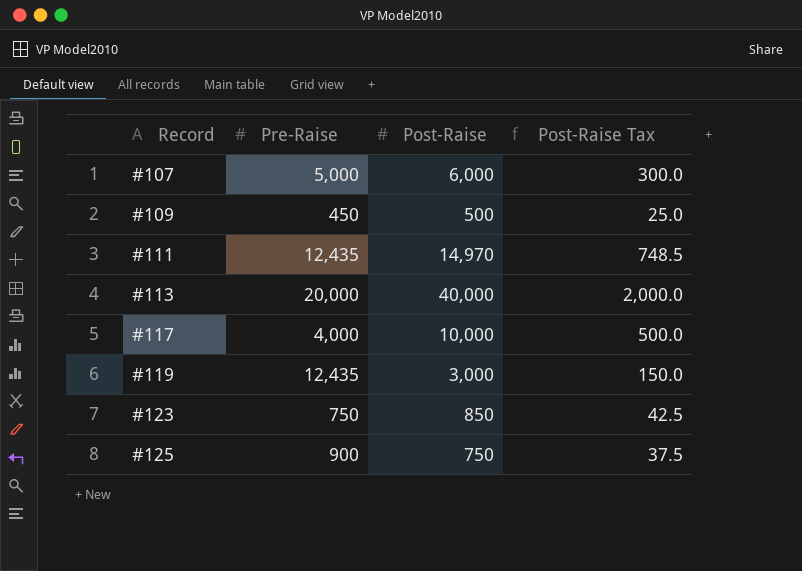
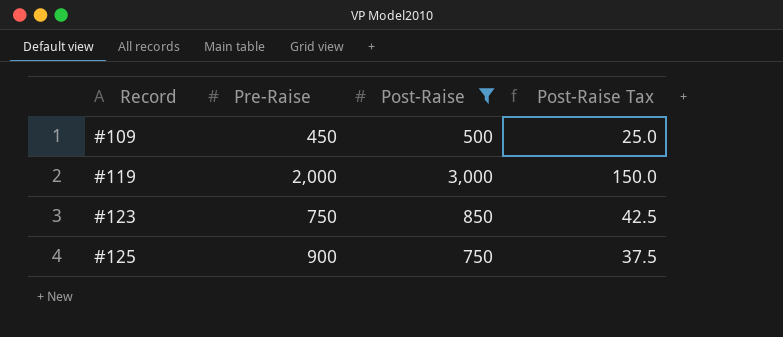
filter: none -> Post-Raise <= 3,000
#119 | Pre-Raise: 12,435 -> 2,000

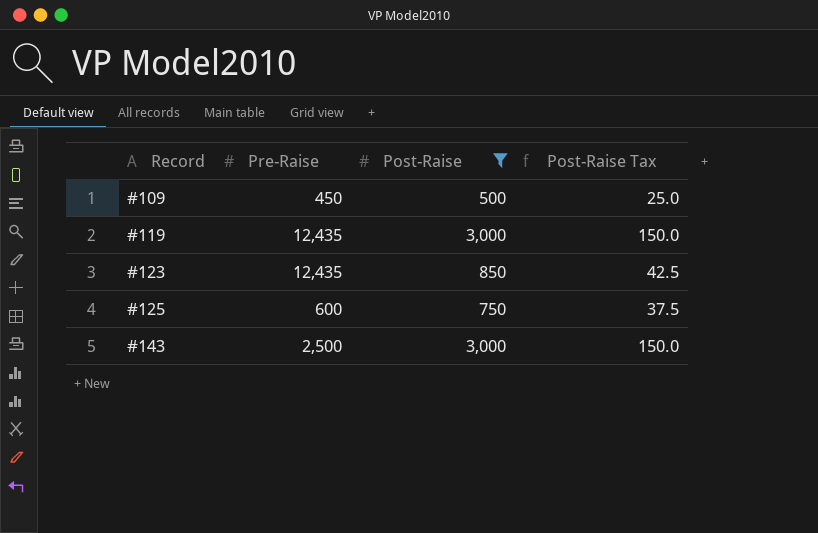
#119 | Pre-Raise: 2,000 -> 12,435
#123 | Pre-Raise: 750 -> 12,435
#125 | Pre-Raise: 900 -> 600
row #143: none -> 2,500 | 3,000 | 150.0

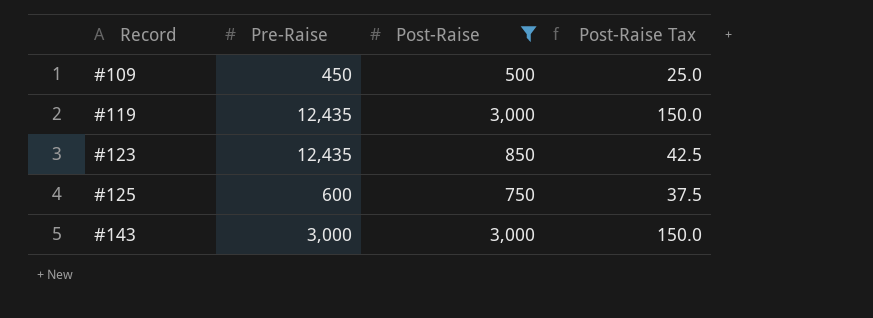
#143 | Pre-Raise: 2,500 -> 3,000

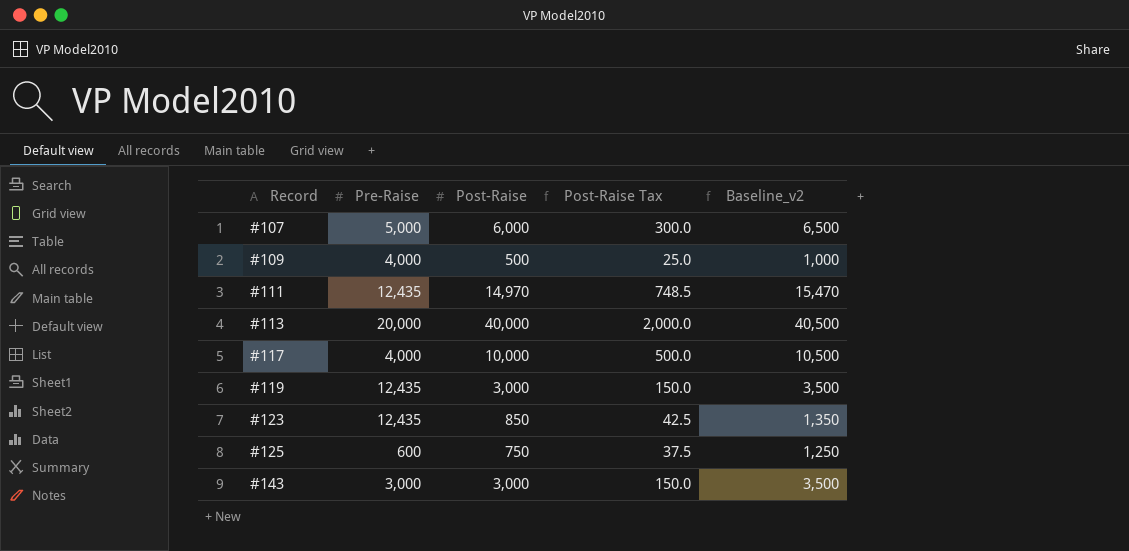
filter: Post-Raise <= 3,000 -> none
column Baseline_v2 | formula: none -> [Post-Raise] + 500
#109 | Pre-Raise: 450 -> 4,000

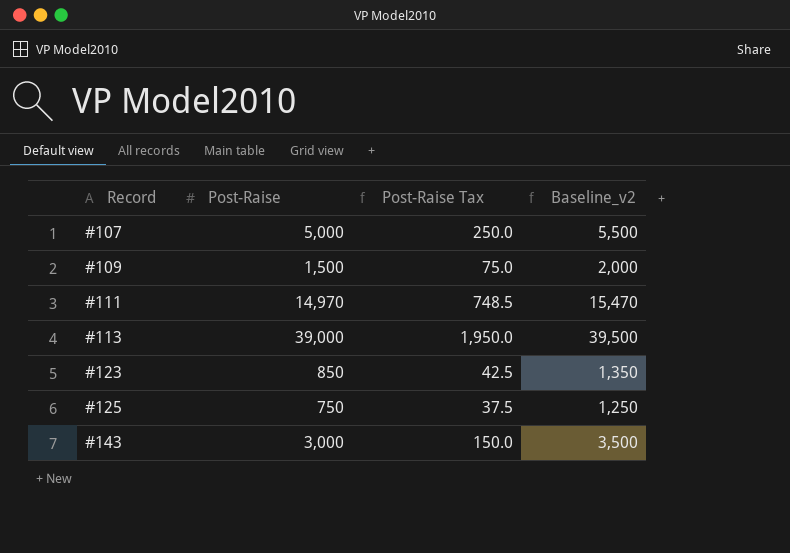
column Pre-Raise | position: 2 -> none
row #117: 4,000 | 10,000 | 500.0 | 10,500 -> none
row #119: 12,435 | 3,000 | 150.0 | 3,500 -> none
#107 | Post-Raise: 6,000 -> 5,000
#107 | Post-Raise Tax: 300.0 -> 250.0
#107 | Baseline_v2: 6,500 -> 5,500
#109 | Post-Raise: 500 -> 1,500
#109 | Post-Raise Tax: 25.0 -> 75.0
#109 | Baseline_v2: 1,000 -> 2,000
#113 | Post-Raise: 40,000 -> 39,000
#113 | Post-Raise Tax: 2,000.0 -> 1,950.0
#113 | Baseline_v2: 40,500 -> 39,500

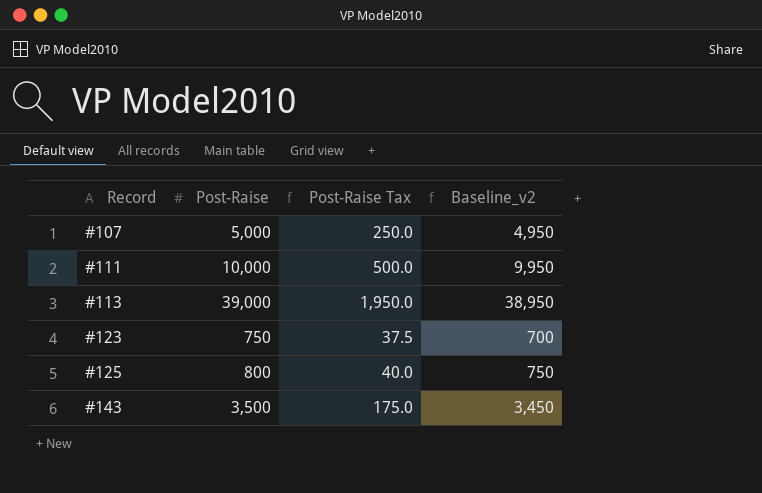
column Baseline_v2 | formula: [Post-Raise] + 500 -> [Post-Raise] - 50
row #109: 1,500 | 75.0 | 2,000 -> none
#111 | Post-Raise: 14,970 -> 10,000
#111 | Post-Raise Tax: 748.5 -> 500.0
#123 | Post-Raise: 850 -> 750
#123 | Post-Raise Tax: 42.5 -> 37.5
#125 | Post-Raise: 750 -> 800
#125 | Post-Raise Tax: 37.5 -> 40.0
#143 | Post-Raise: 3,000 -> 3,500
#143 | Post-Raise Tax: 150.0 -> 175.0

